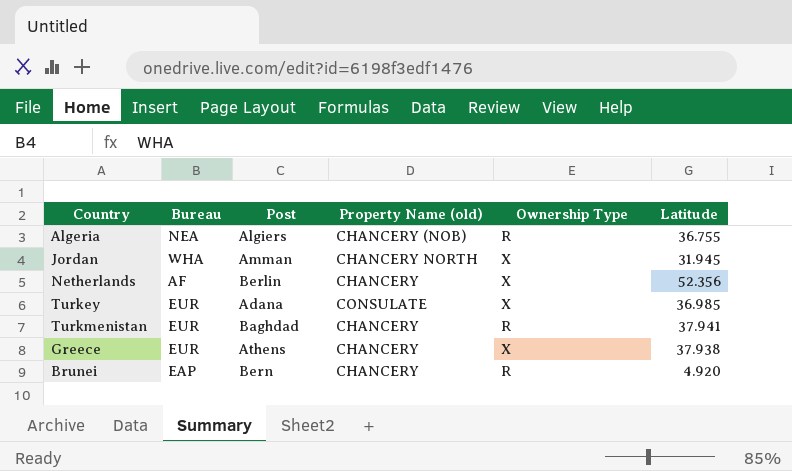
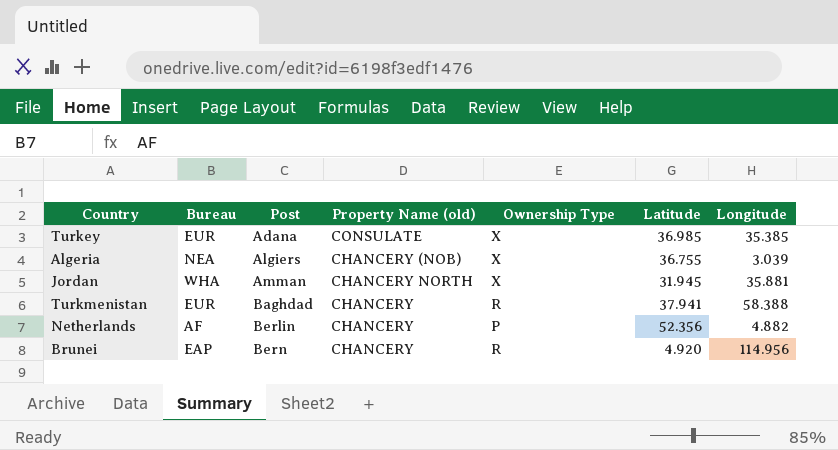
row order: none -> Post ascending
column Longitude | position: none -> 7
row Greece: EUR | Athens | CHANCERY | X | 37.938 -> none
Algeria | Ownership Type: R -> X
Netherlands | Ownership Type: X -> P

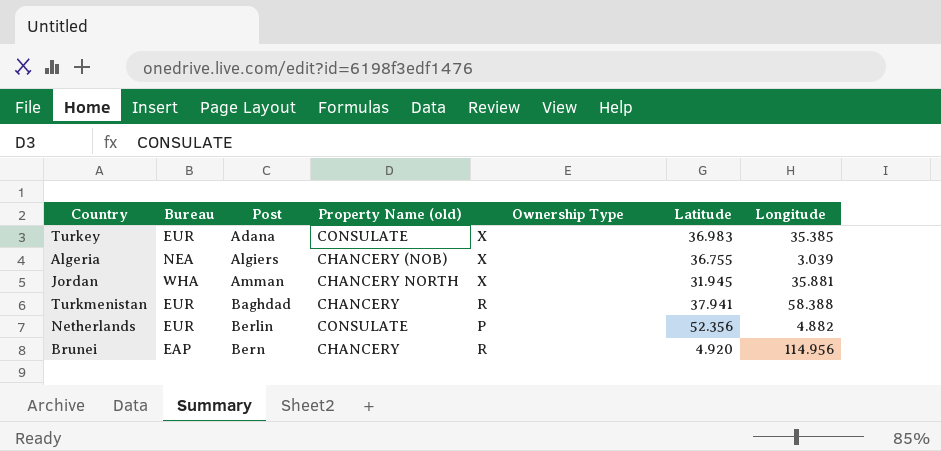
Turkey | Latitude: 36.985 -> 36.983
Netherlands | Bureau: AF -> EUR
Netherlands | Property Name (old): CHANCERY -> CONSULATE

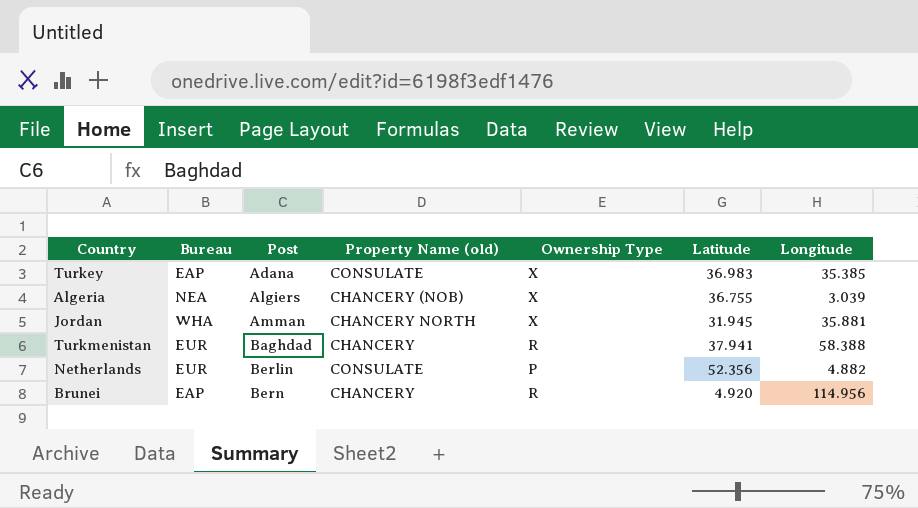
Turkey | Bureau: EUR -> EAP

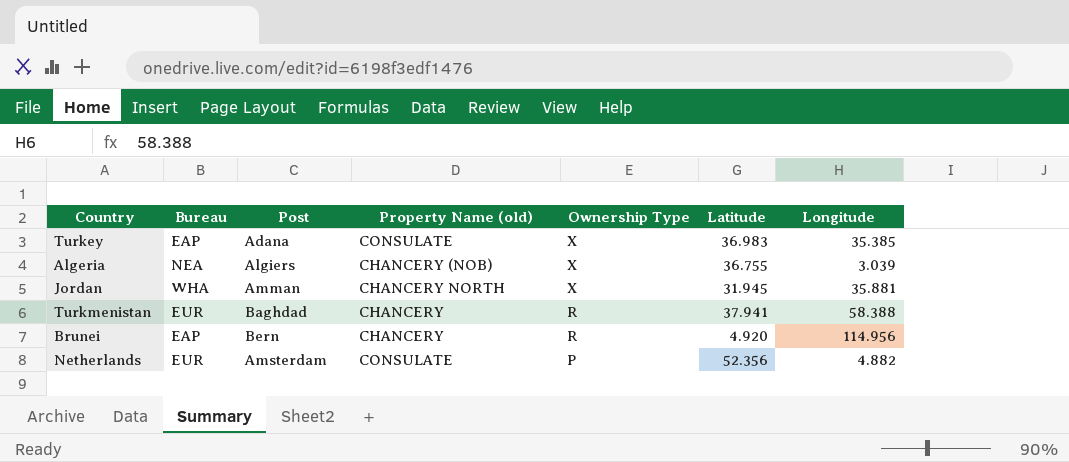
row order: Post ascending -> Ownership Type descending
Netherlands | Post: Berlin -> Amsterdam

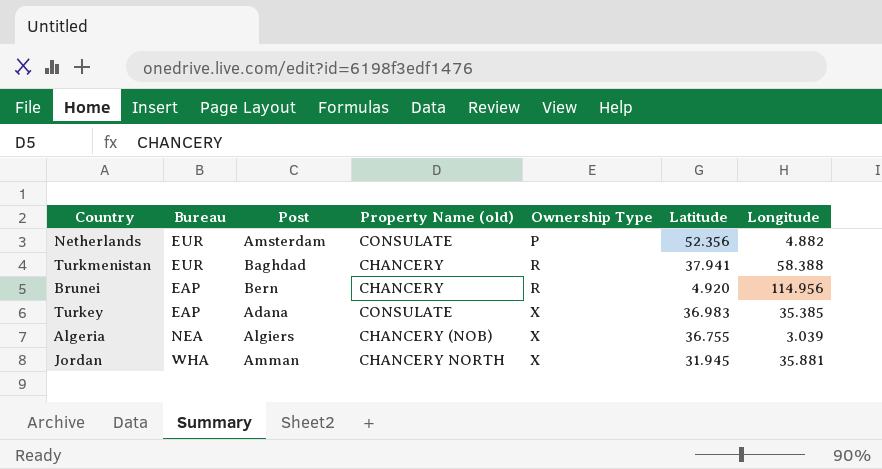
row order: Ownership Type descending -> Ownership Type ascending

